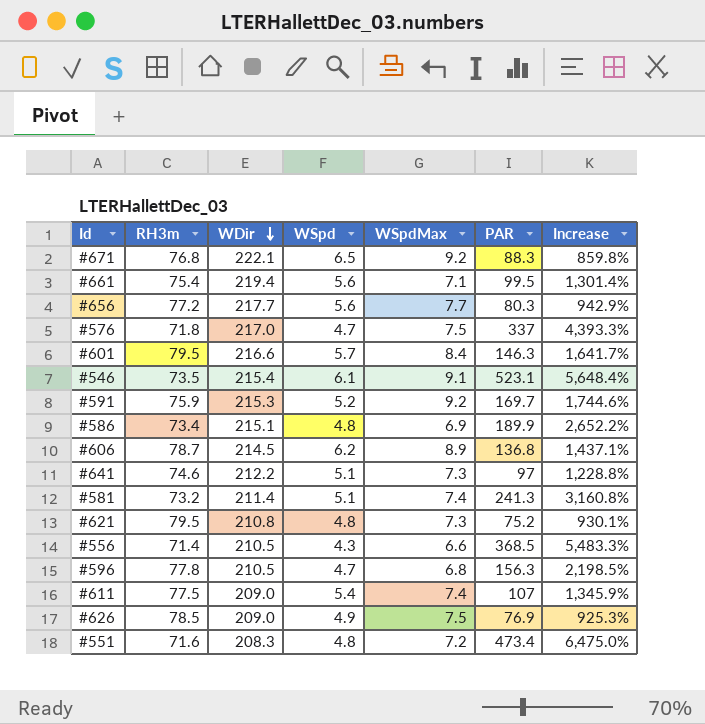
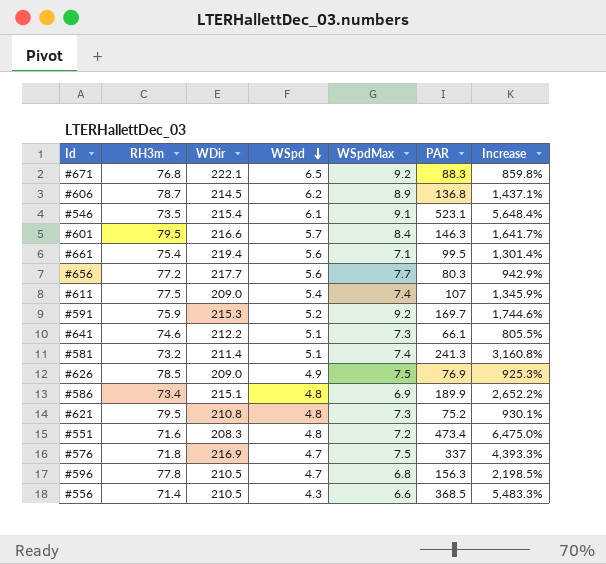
row order: WDir descending -> WSpd descending
#641 | PAR: 97 -> 66.1
#641 | Increase: 1,228.8% -> 805.5%
#576 | WDir: 217.0 -> 216.9

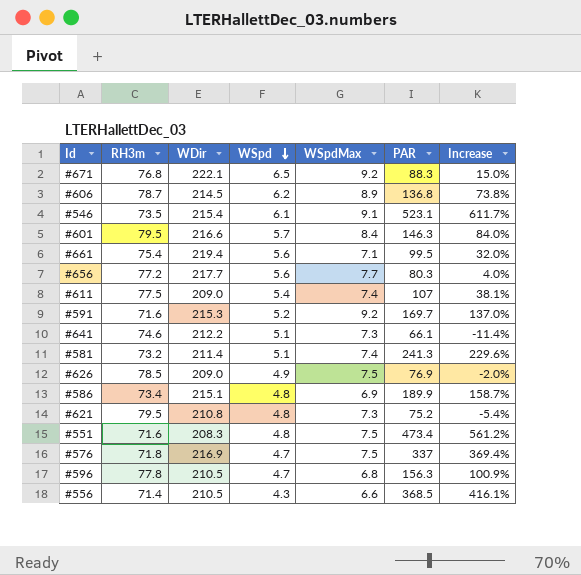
column Increase | formula: ([PAR] - [WSpdMax]) / [WSpdMax] -> ([PAR] - [RH3m]) / [RH3m]
#591 | RH3m: 75.9 -> 71.6
#551 | WSpdMax: 7.2 -> 7.5

